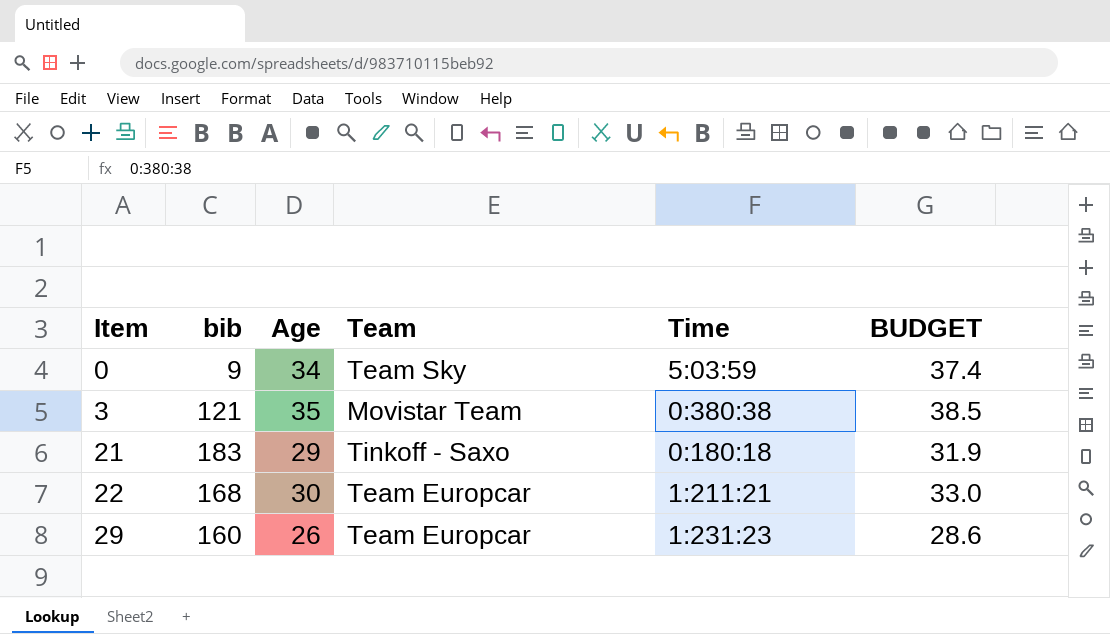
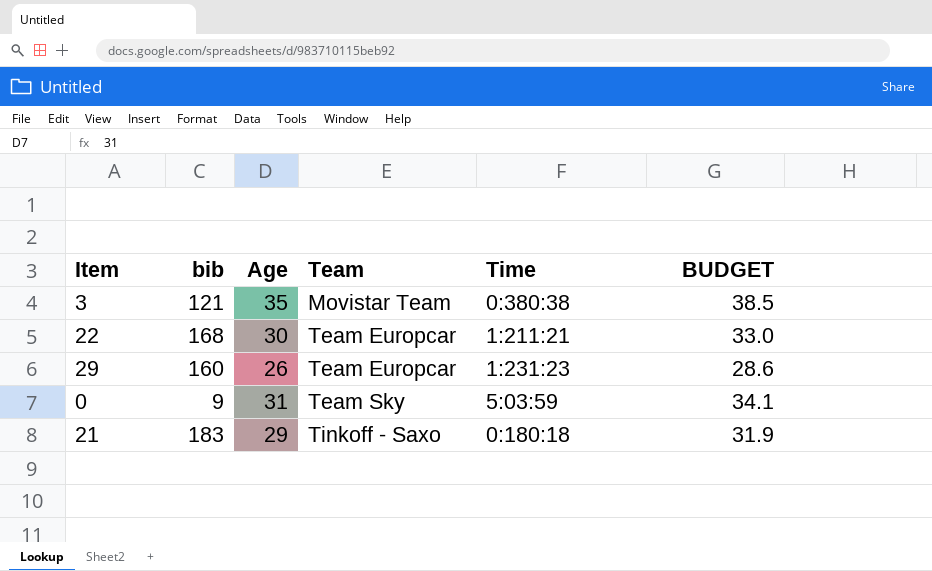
row order: Item ascending -> Team ascending
0 | Age: 34 -> 31
0 | BUDGET: 37.4 -> 34.1

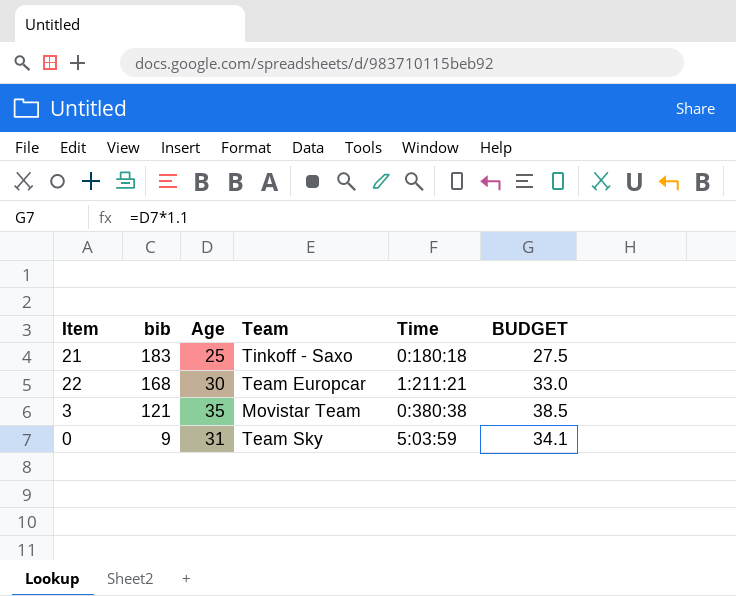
row order: Team ascending -> bib descending
row 29: 160 | 26 | Team Europcar | 1:231:23 | 28.6 -> none
21 | Age: 29 -> 25
21 | BUDGET: 31.9 -> 27.5

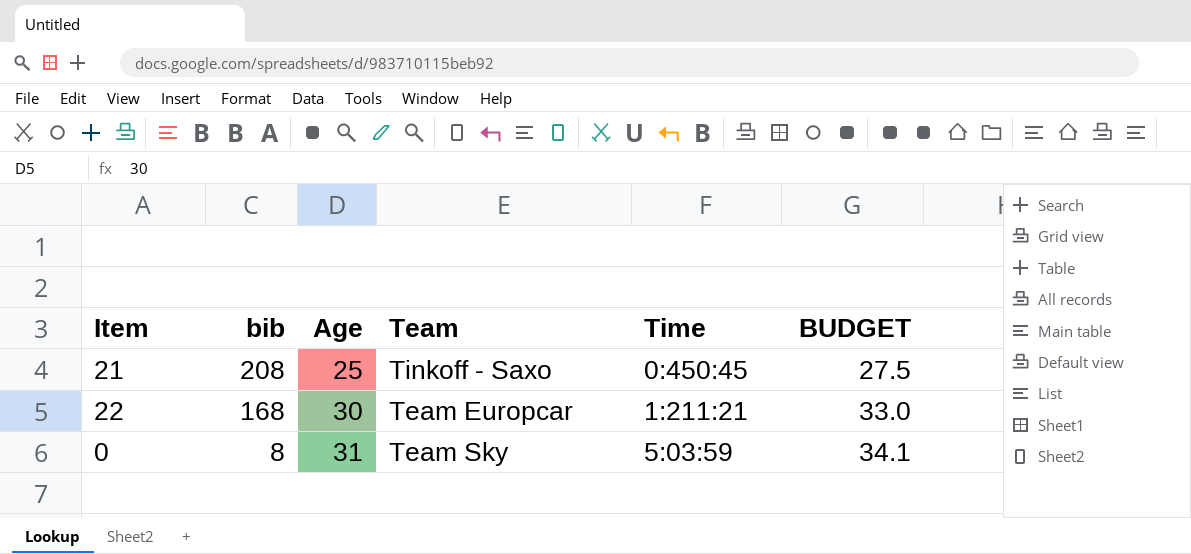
row 3: 121 | 35 | Movistar Team | 0:380:38 | 38.5 -> none
21 | bib: 183 -> 208
21 | Time: 0:180:18 -> 0:450:45
0 | bib: 9 -> 8

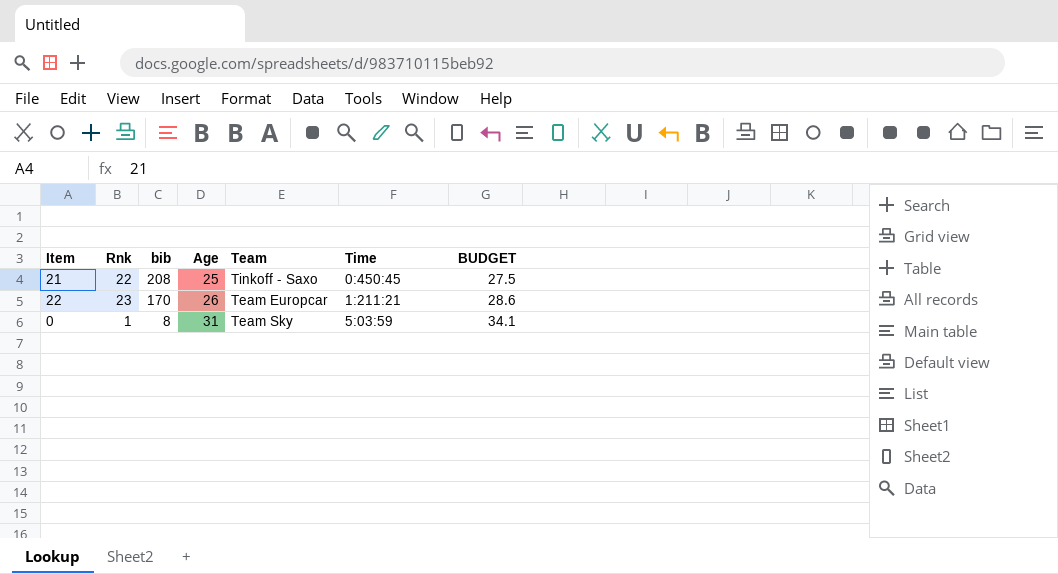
column Rnk | position: none -> 2
22 | bib: 168 -> 170
22 | Age: 30 -> 26
22 | BUDGET: 33.0 -> 28.6

